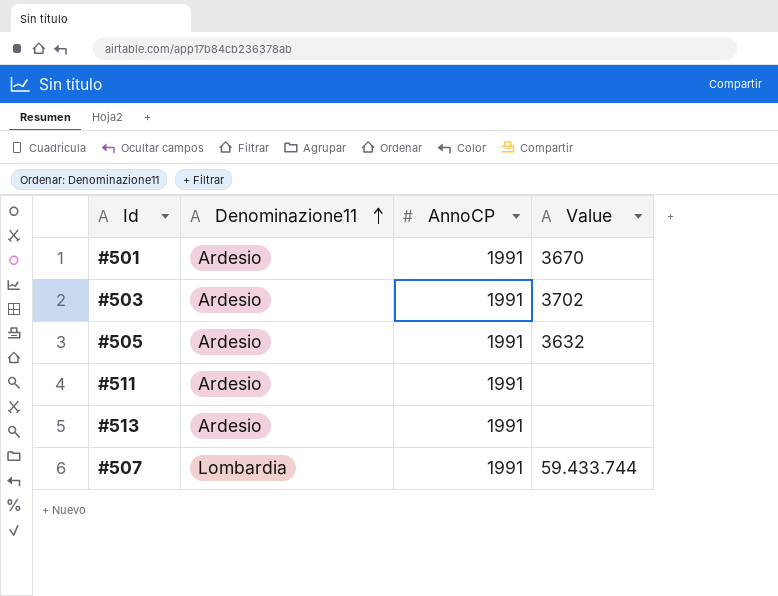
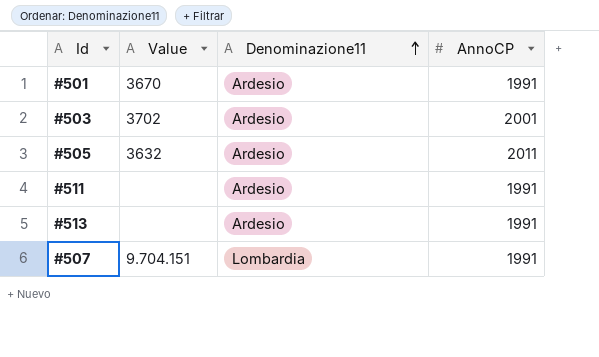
column Value | position: 4 -> 2
#503 | AnnoCP: 1991 -> 2001
#505 | AnnoCP: 1991 -> 2011
#507 | Value: 59.433.744 -> 9.704.151

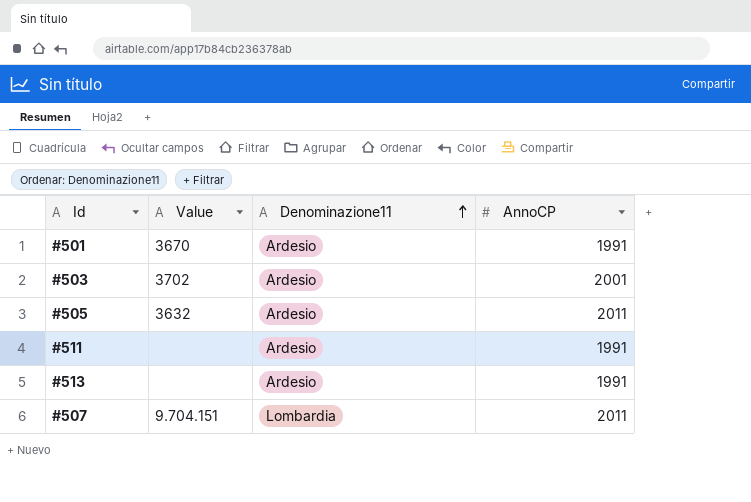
#507 | AnnoCP: 1991 -> 2011

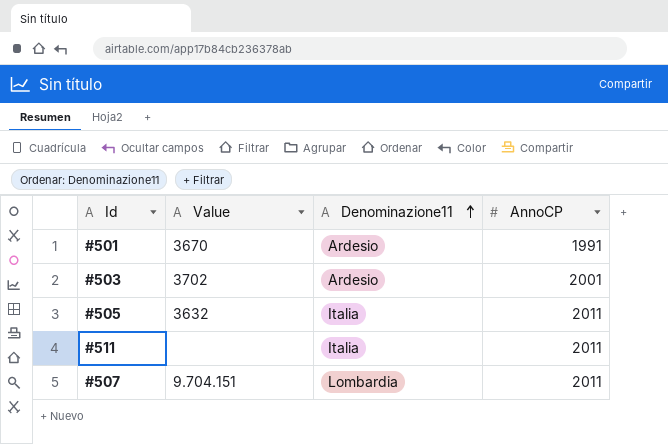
row #513: none | Ardesio | 1991 -> none
#505 | Denominazione11: Ardesio -> Italia
#511 | Denominazione11: Ardesio -> Italia
#511 | AnnoCP: 1991 -> 2011

